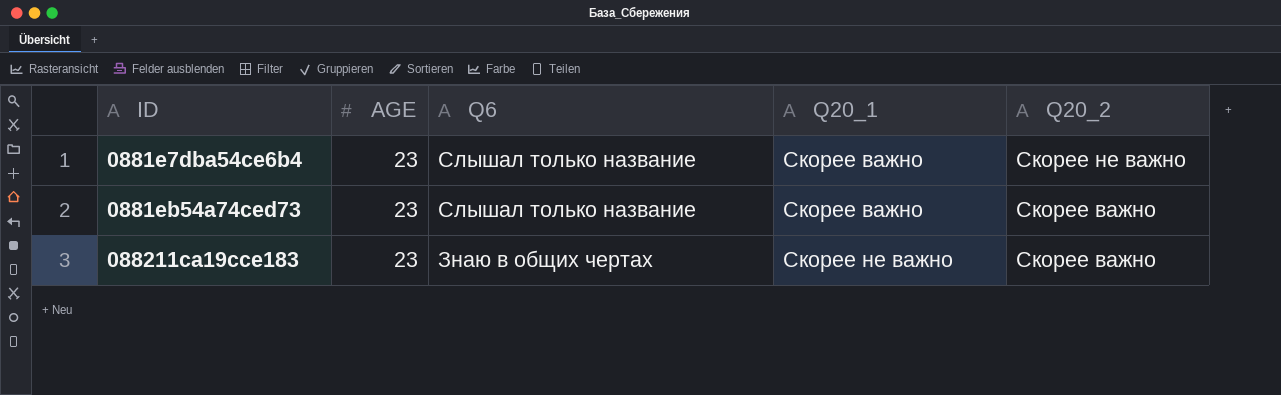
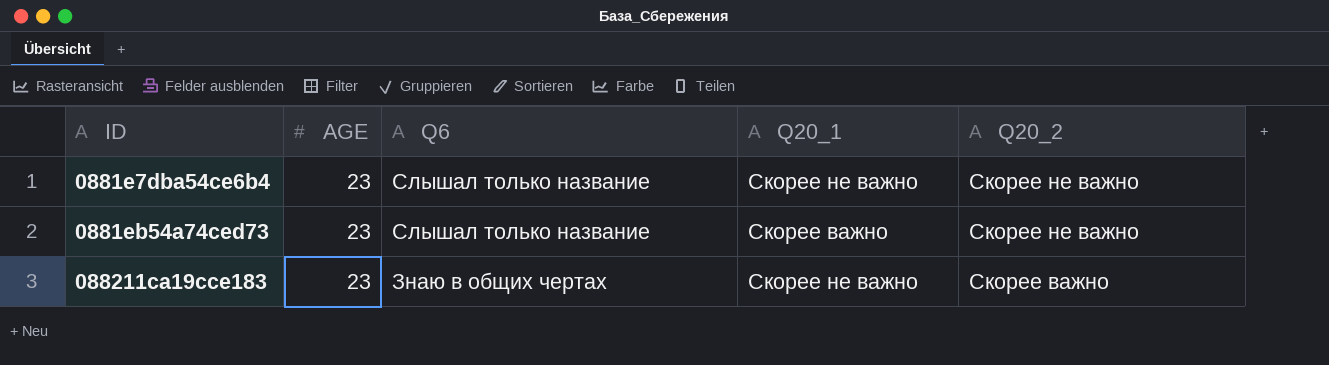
0881e7dba54ce6b4 | Q20_1: Скорее важно -> Скорее не важно
0881eb54a74ced73 | Q20_2: Скорее важно -> Скорее не важно

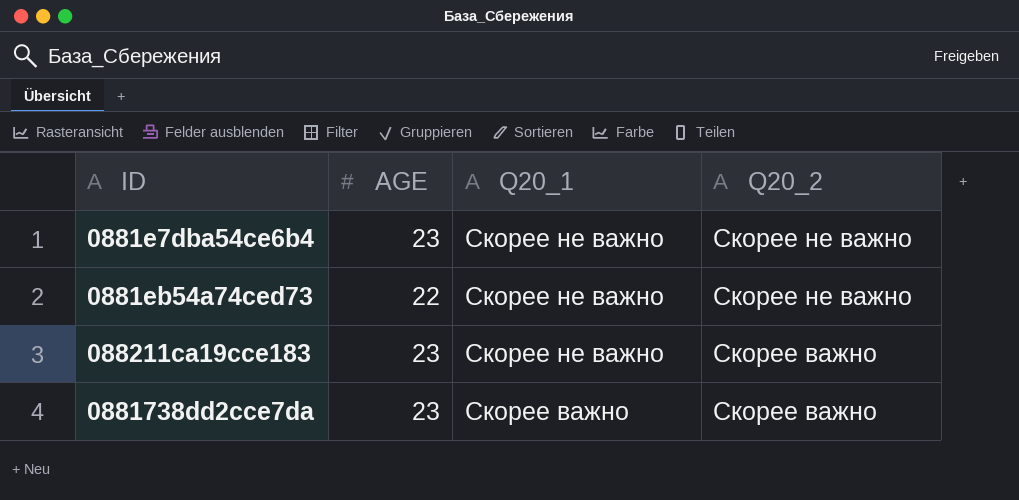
column Q6 | position: 3 -> none
0881eb54a74ced73 | AGE: 23 -> 22
0881eb54a74ced73 | Q20_1: Скорее важно -> Скорее не важно
row 0881738dd2cce7da: none -> 23 | Скорее важно | Скорее важно

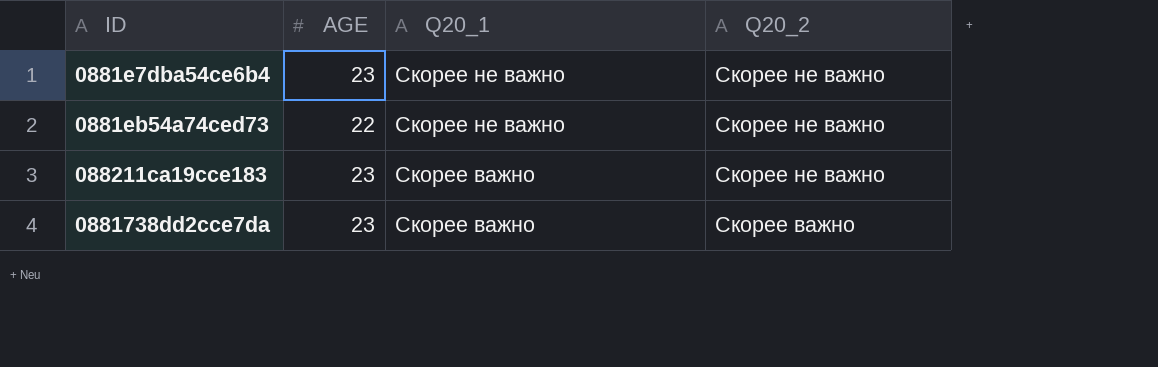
088211ca19cce183 | Q20_1: Скорее не важно -> Скорее важно
088211ca19cce183 | Q20_2: Скорее важно -> Скорее не важно

